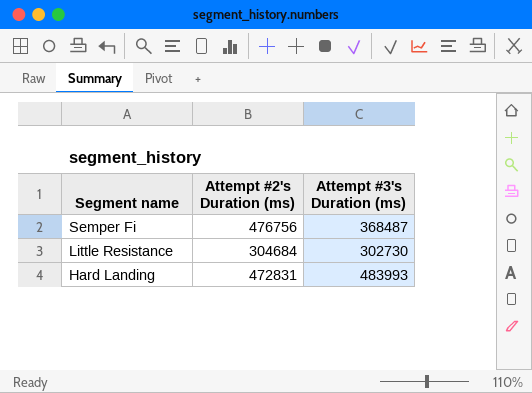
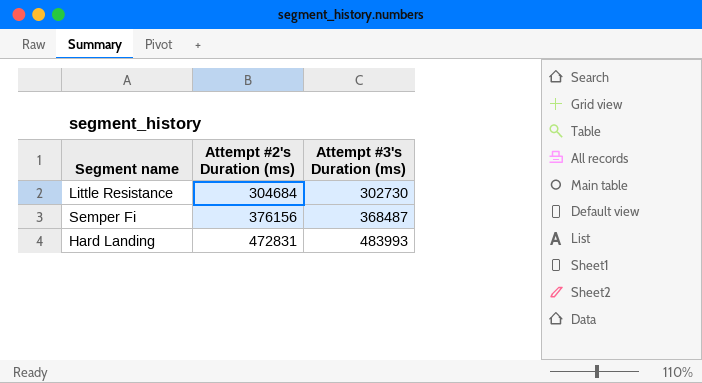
row order: Segment name descending -> Attempt #2's Duration (ms) ascending
Semper Fi | Attempt #2's Duration (ms): 476756 -> 376156

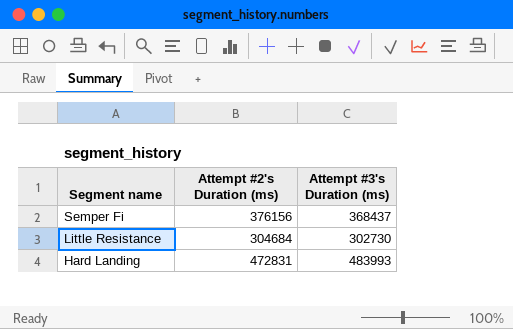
row order: Attempt #2's Duration (ms) ascending -> Segment name descending
Semper Fi | Attempt #3's Duration (ms): 368487 -> 368437

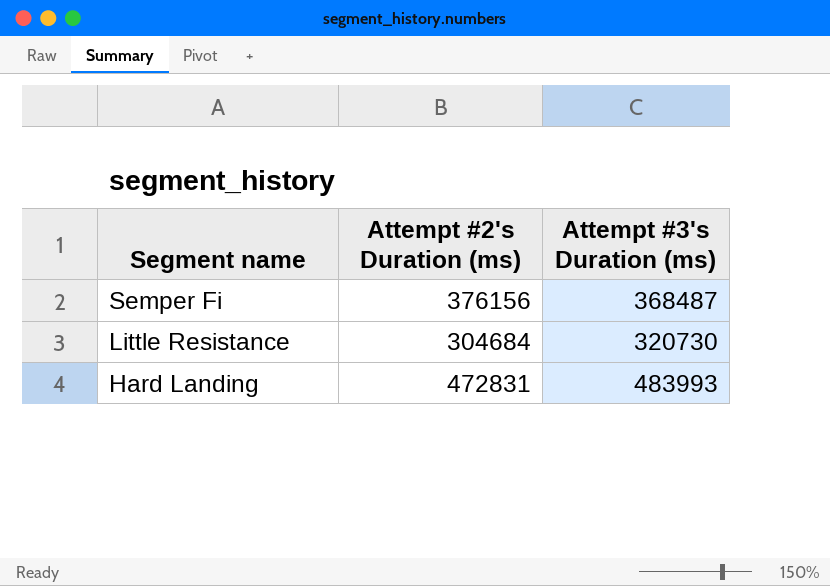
Semper Fi | Attempt #3's Duration (ms): 368437 -> 368487
Little Resistance | Attempt #3's Duration (ms): 302730 -> 320730

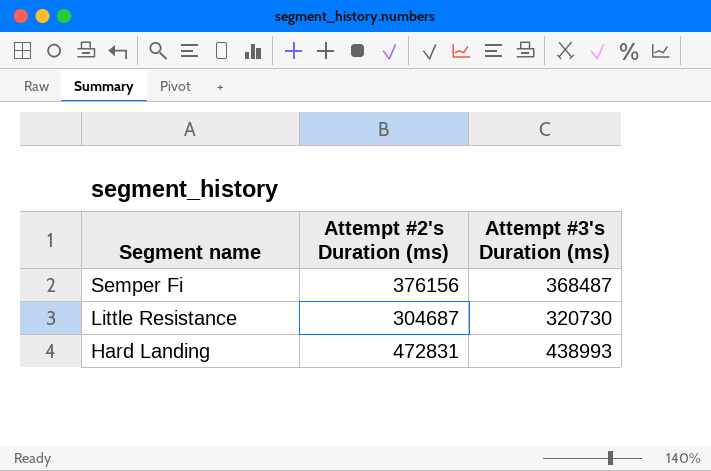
Little Resistance | Attempt #2's Duration (ms): 304684 -> 304687
Hard Landing | Attempt #3's Duration (ms): 483993 -> 438993

